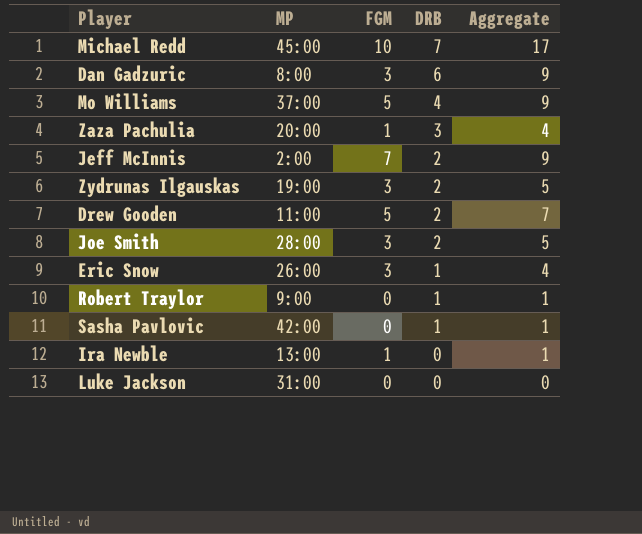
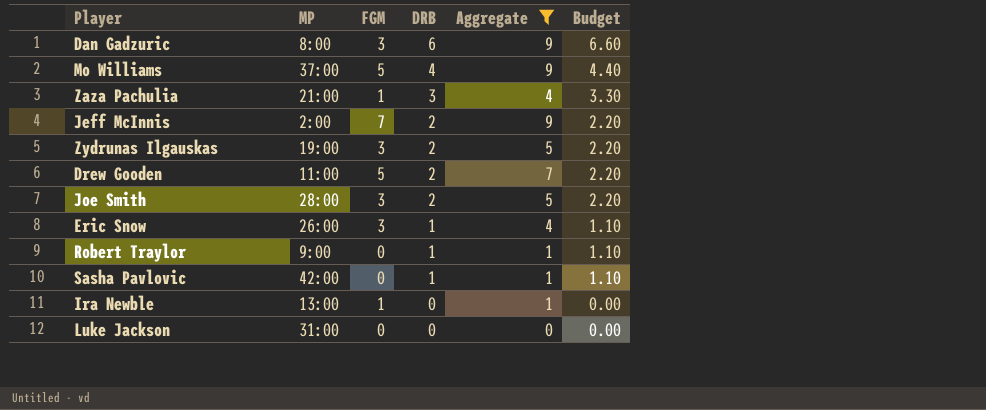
filter: none -> Aggregate != 17
column Budget | formula: none -> [DRB] * 1.1
Zaza Pachulia | MP: 20:00 -> 21:00

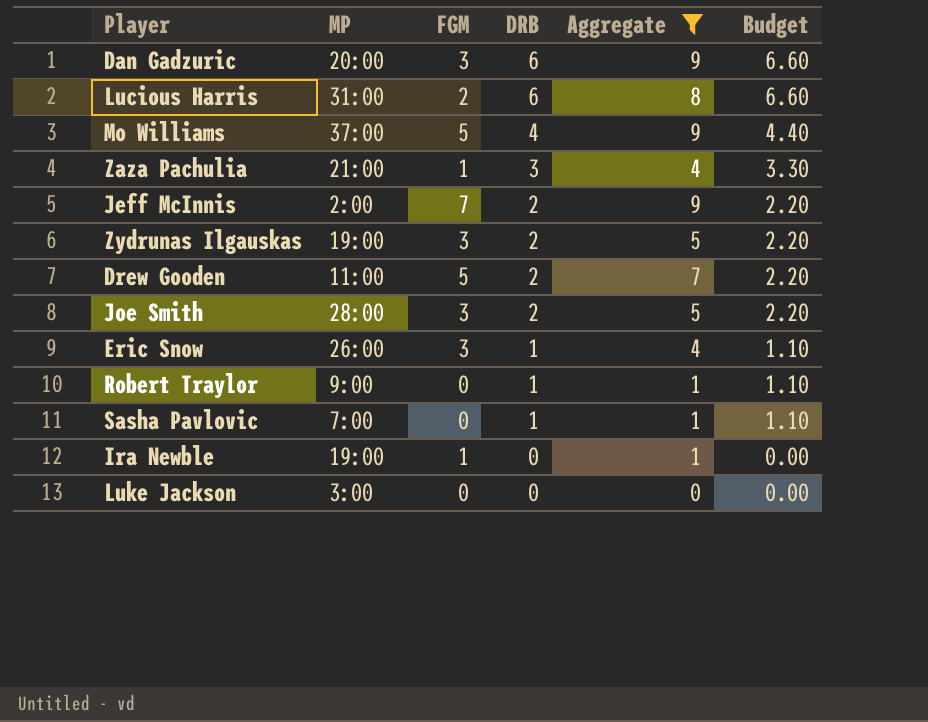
Dan Gadzuric | MP: 8:00 -> 20:00
row Lucious Harris: none -> 31:00 | 2 | 6 | 8 | 6.60
Sasha Pavlovic | MP: 42:00 -> 7:00
Ira Newble | MP: 13:00 -> 19:00
Luke Jackson | MP: 31:00 -> 3:00

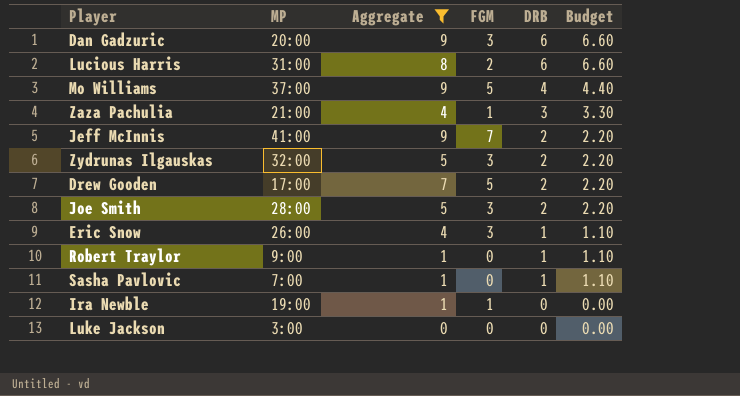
column Aggregate | position: 5 -> 3
Jeff McInnis | MP: 2:00 -> 41:00
Zydrunas Ilgauskas | MP: 19:00 -> 32:00
Drew Gooden | MP: 11:00 -> 17:00

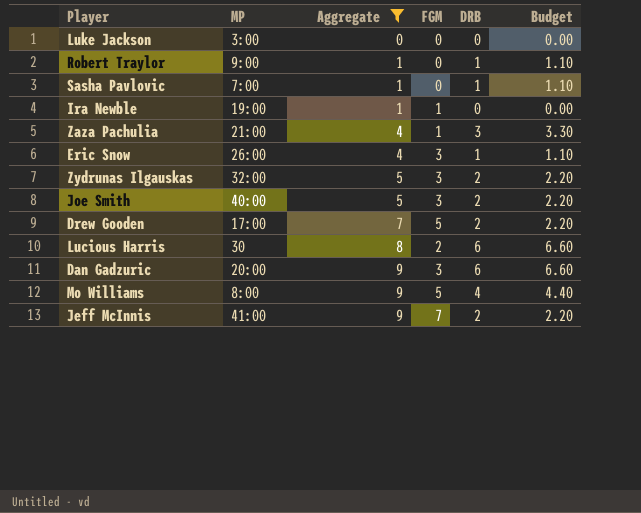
row order: DRB descending -> Aggregate ascending
Joe Smith | MP: 28:00 -> 40:00
Lucious Harris | MP: 31:00 -> 30
Mo Williams | MP: 37:00 -> 8:00

